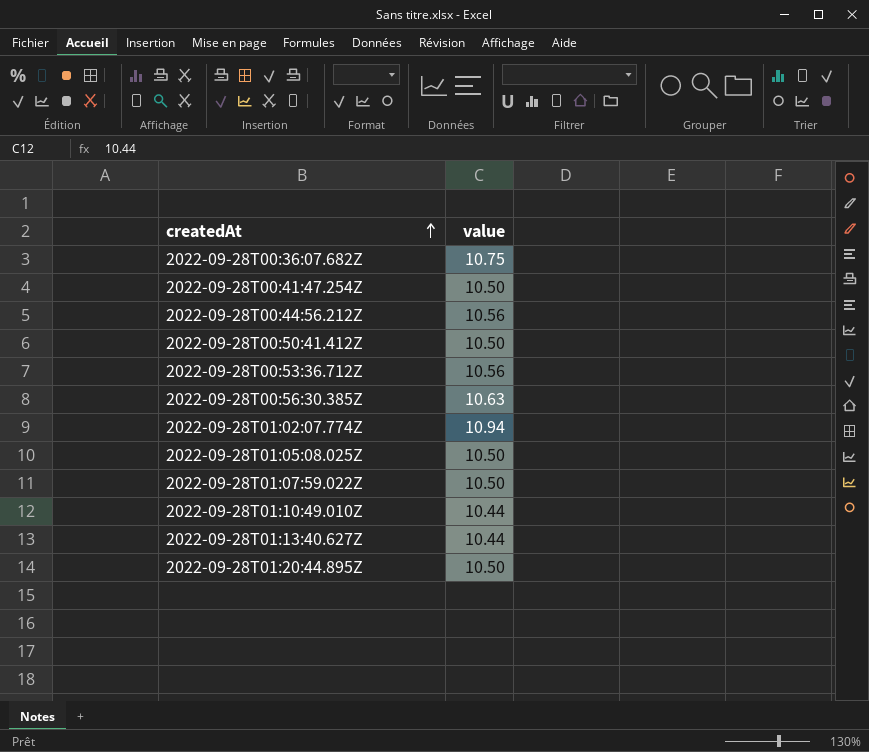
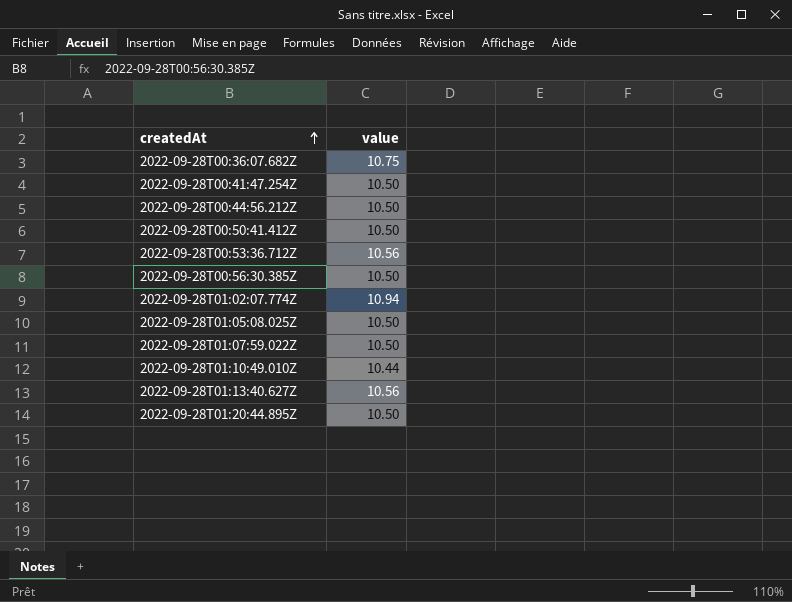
2022-09-28T00:44:56.212Z | value: 10.56 -> 10.50
2022-09-28T00:56:30.385Z | value: 10.63 -> 10.50
2022-09-28T01:13:40.627Z | value: 10.44 -> 10.56

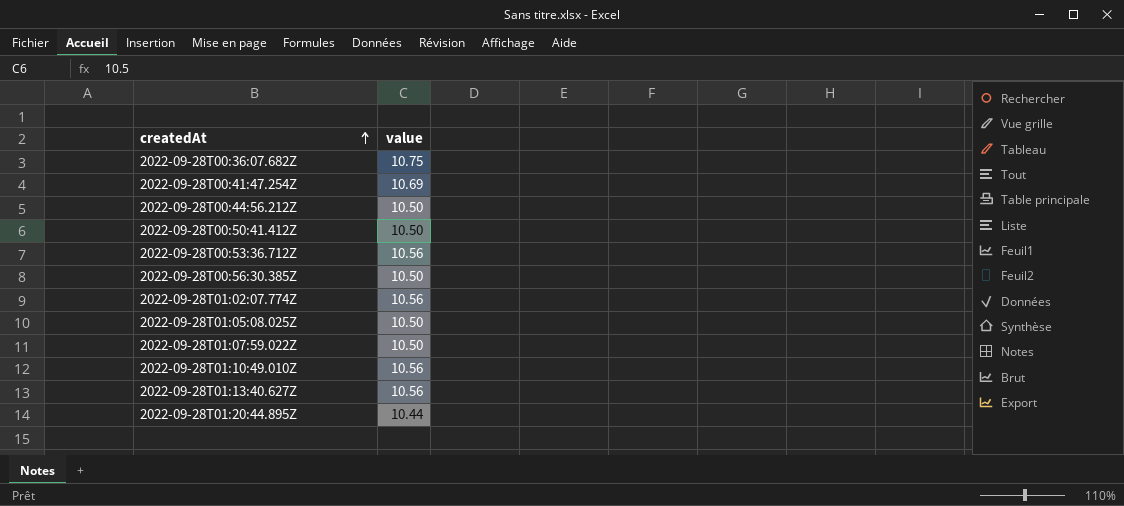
2022-09-28T00:41:47.254Z | value: 10.50 -> 10.69
2022-09-28T01:02:07.774Z | value: 10.94 -> 10.56
2022-09-28T01:10:49.010Z | value: 10.44 -> 10.56
2022-09-28T01:20:44.895Z | value: 10.50 -> 10.44

